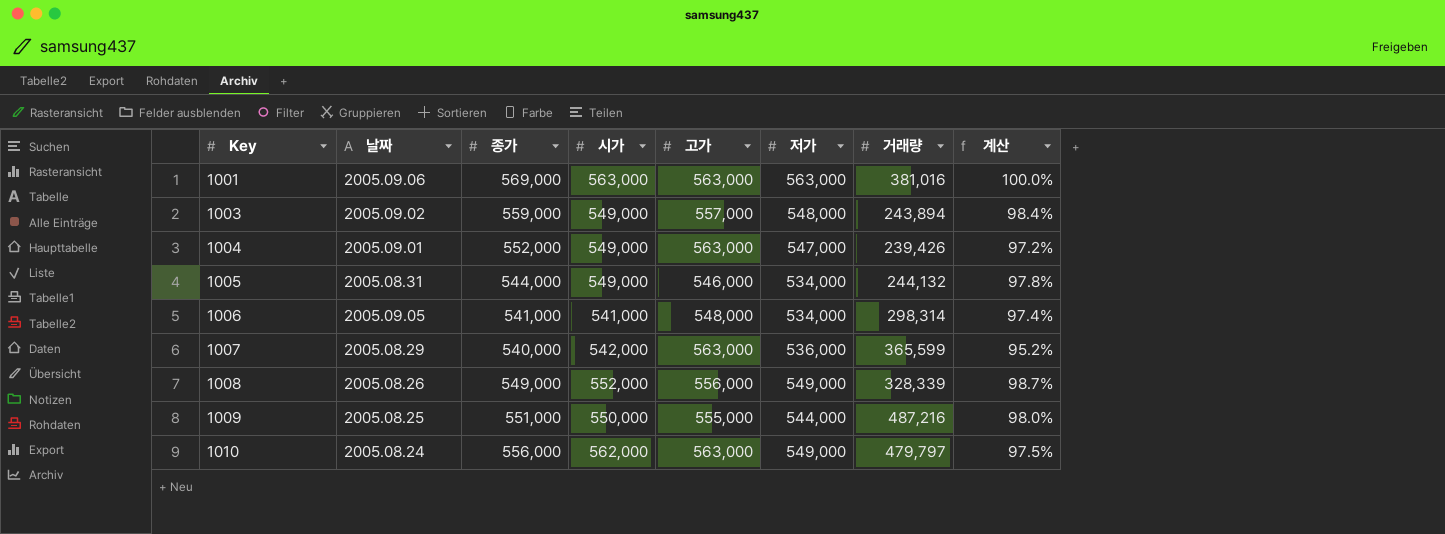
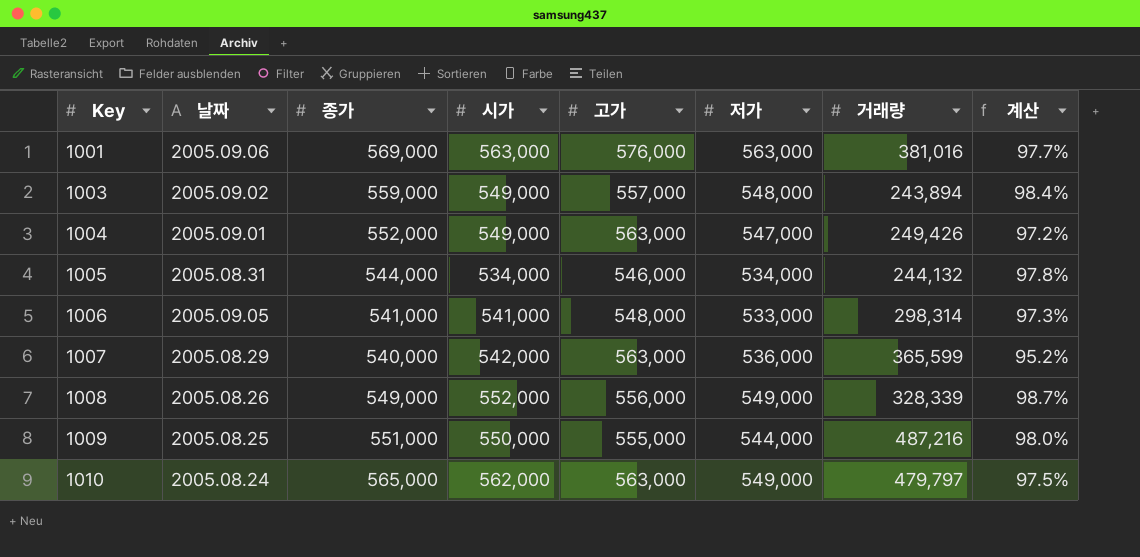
1001 | 고가: 563,000 -> 576,000
1001 | 계산: 100.0% -> 97.7%
1004 | 거래량: 239,426 -> 249,426
1005 | 시가: 549,000 -> 534,000
1006 | 저가: 534,000 -> 533,000
1006 | 계산: 97.4% -> 97.3%
1010 | 종가: 556,000 -> 565,000

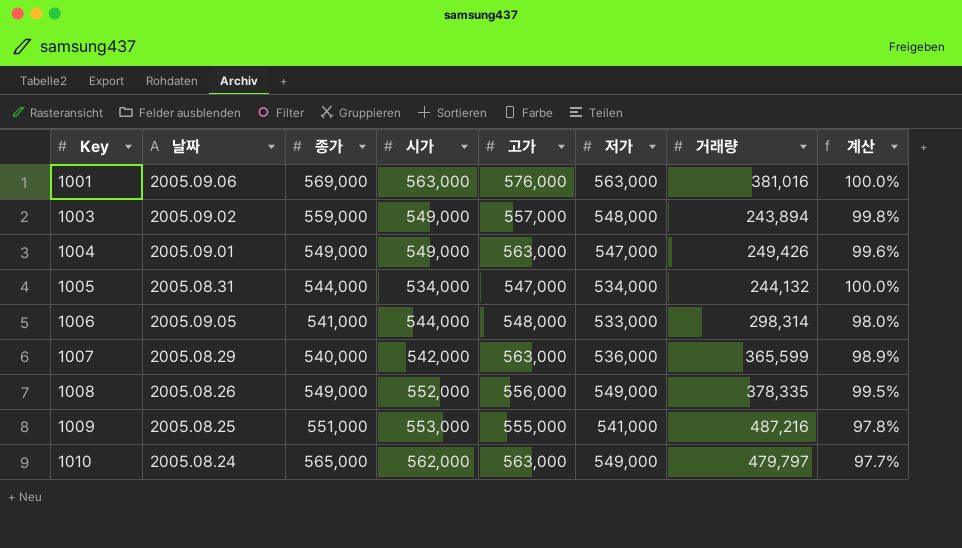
column 계산 | formula: [저가] / [고가] -> [저가] / [시가]
1004 | 종가: 552,000 -> 549,000
1005 | 고가: 546,000 -> 547,000
1006 | 시가: 541,000 -> 544,000
1008 | 거래량: 328,339 -> 378,335
1009 | 시가: 550,000 -> 553,000
1009 | 저가: 544,000 -> 541,000

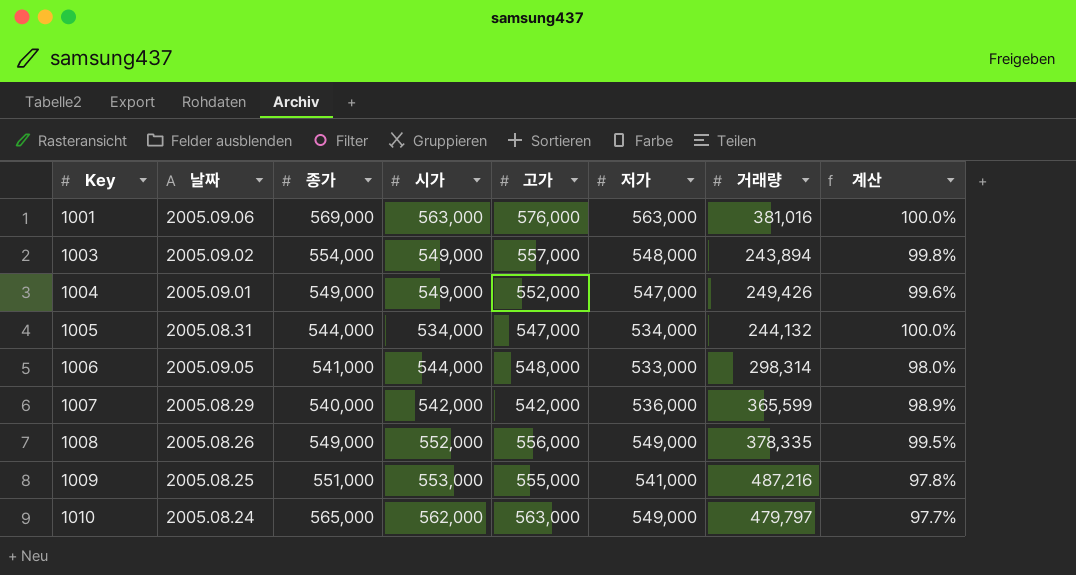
1003 | 종가: 559,000 -> 554,000
1004 | 고가: 563,000 -> 552,000
1007 | 고가: 563,000 -> 542,000

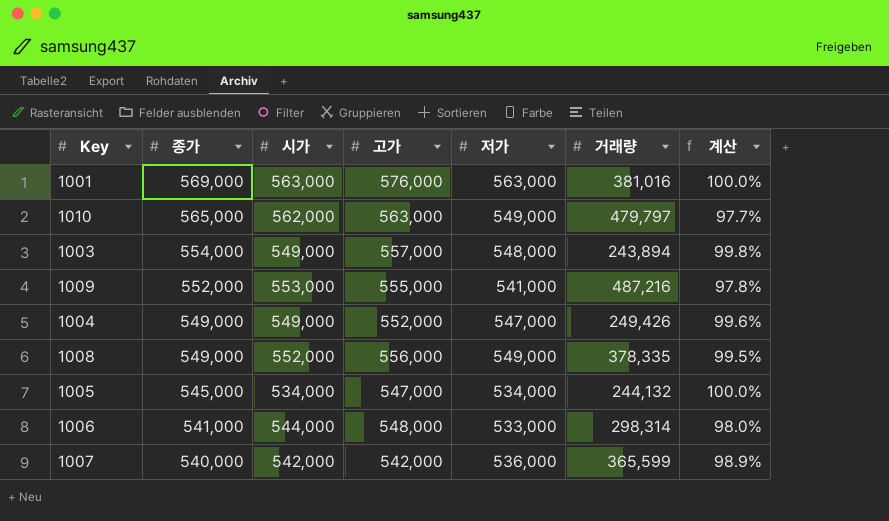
row order: Key ascending -> 종가 descending
column 날짜 | position: 2 -> none
1009 | 종가: 551,000 -> 552,000
1005 | 종가: 544,000 -> 545,000

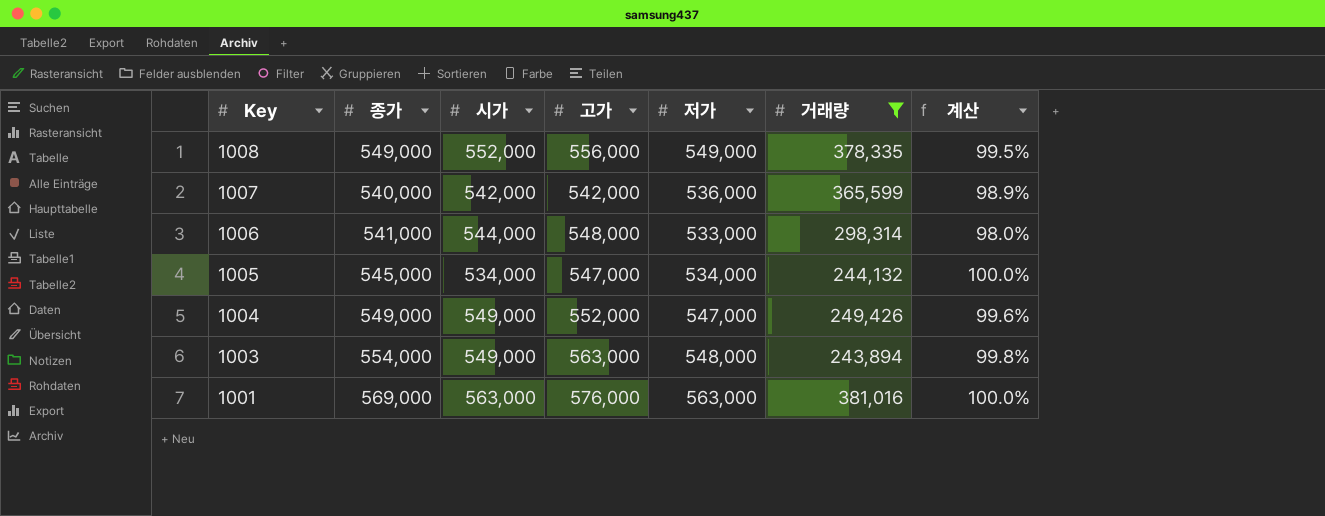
filter: none -> 거래량 <= 381,016
row order: 종가 descending -> Key descending
1003 | 고가: 557,000 -> 563,000

